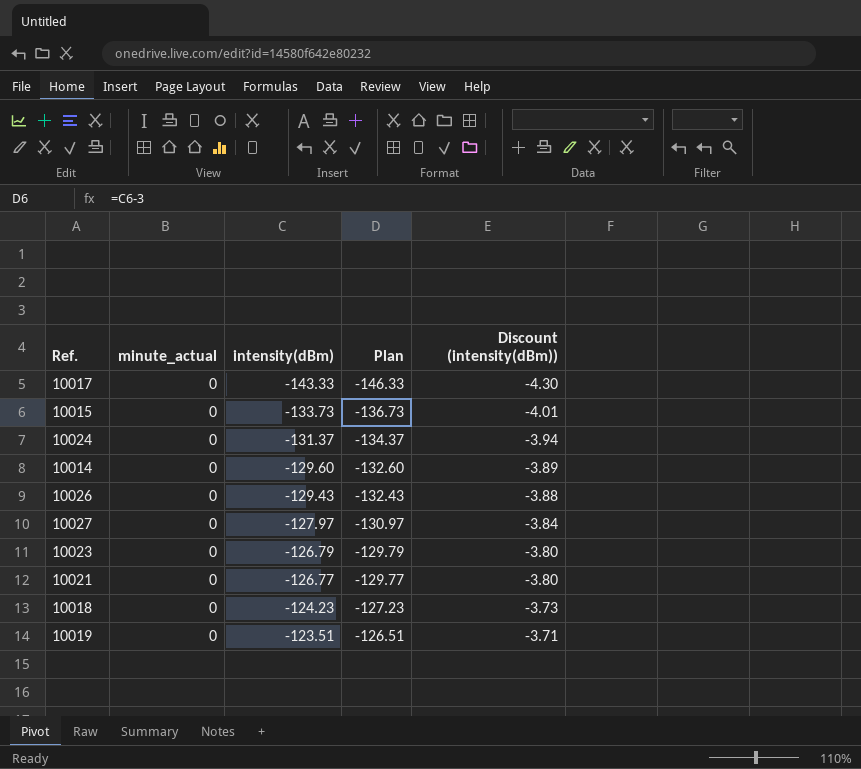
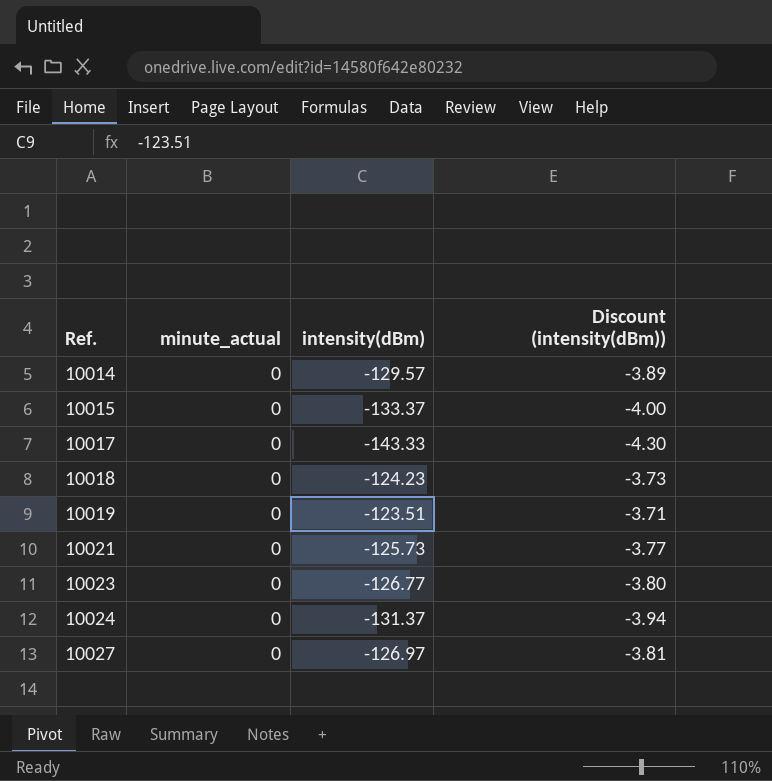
row order: intensity(dBm) ascending -> Ref. ascending
column Plan | formula: [intensity(dBm)] - 3 -> none
row 10026: 0 | -129.43 | -132.43 | -3.88 -> none
10014 | intensity(dBm): -129.60 -> -129.57
10015 | intensity(dBm): -133.73 -> -133.37
10015 | Discount (intensity(dBm)): -4.01 -> -4.00
10021 | intensity(dBm): -126.77 -> -125.73
10021 | Discount (intensity(dBm)): -3.80 -> -3.77
10023 | intensity(dBm): -126.79 -> -126.77
10027 | intensity(dBm): -127.97 -> -126.97
10027 | Discount (intensity(dBm)): -3.84 -> -3.81

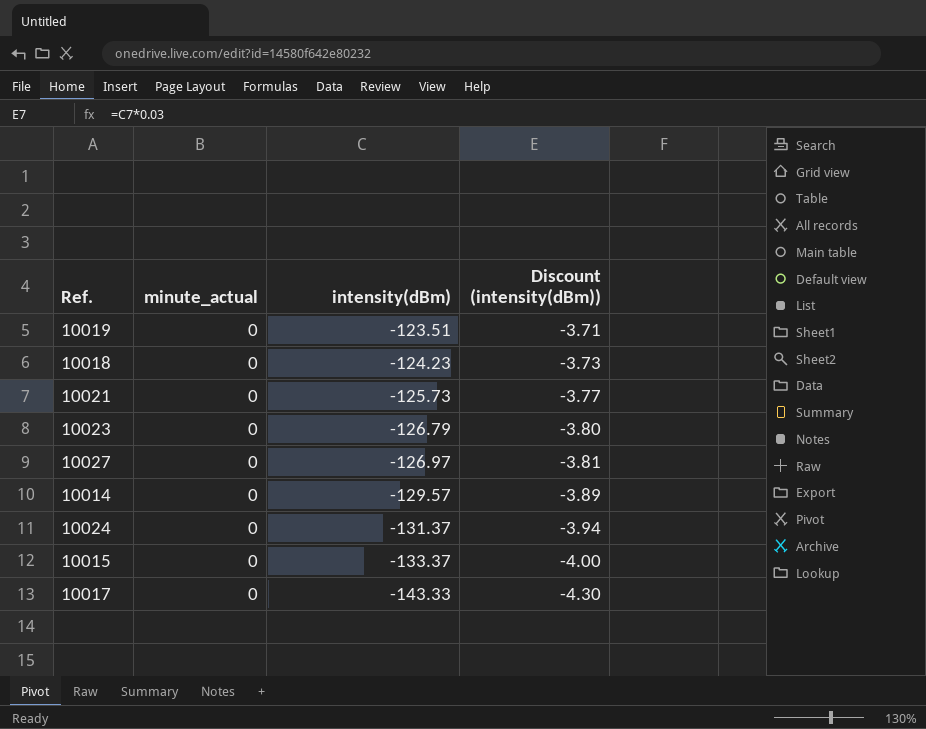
row order: Ref. ascending -> intensity(dBm) descending
10023 | intensity(dBm): -126.77 -> -126.79

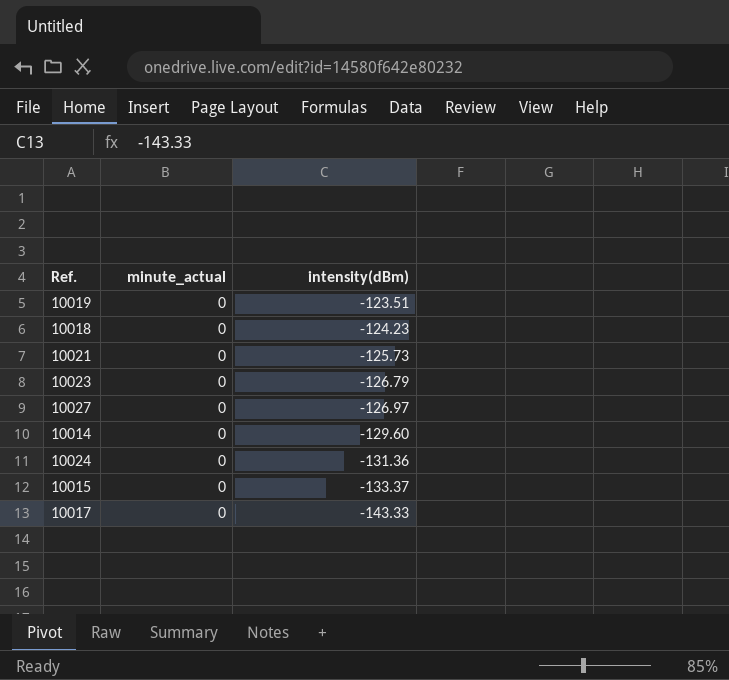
column Discount (intensity(dBm)) | formula: [intensity(dBm)] * 0.03 -> none
10014 | intensity(dBm): -129.57 -> -129.60
10024 | intensity(dBm): -131.37 -> -131.36

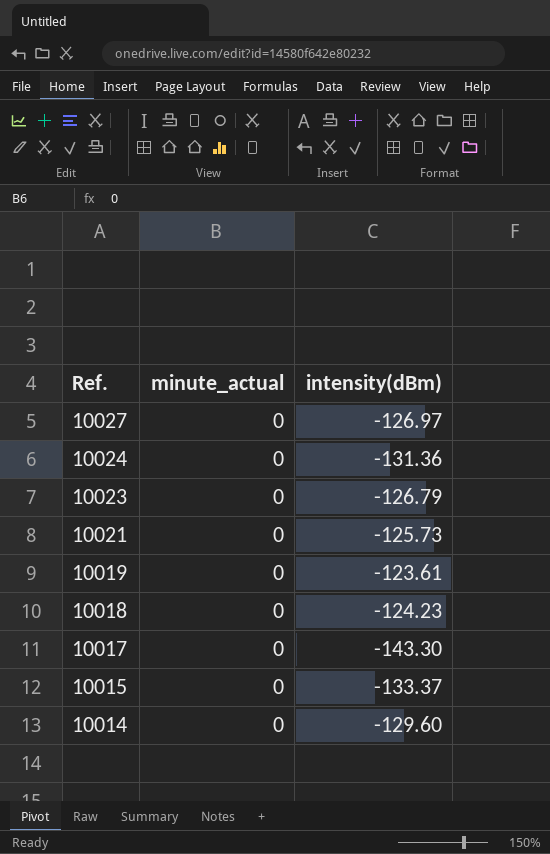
row order: intensity(dBm) descending -> Ref. descending
10019 | intensity(dBm): -123.51 -> -123.61
10017 | intensity(dBm): -143.33 -> -143.30

